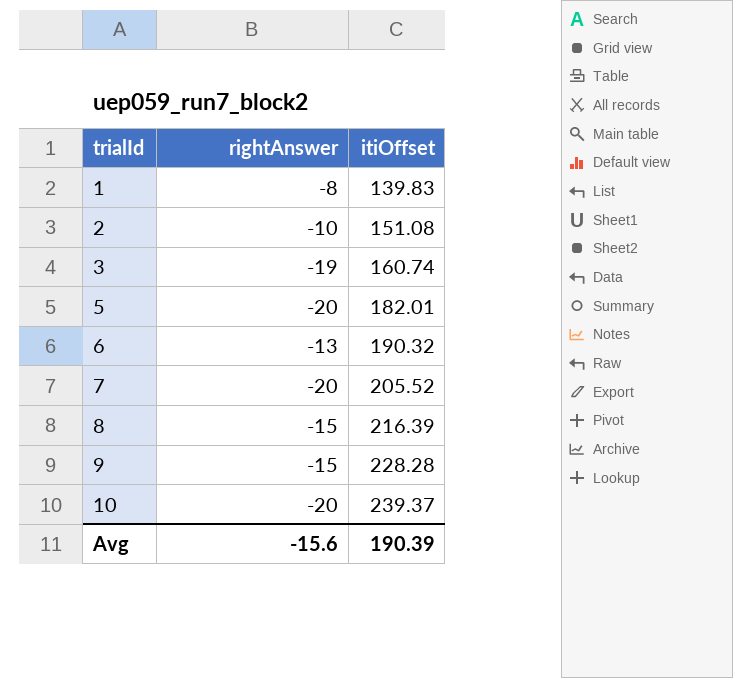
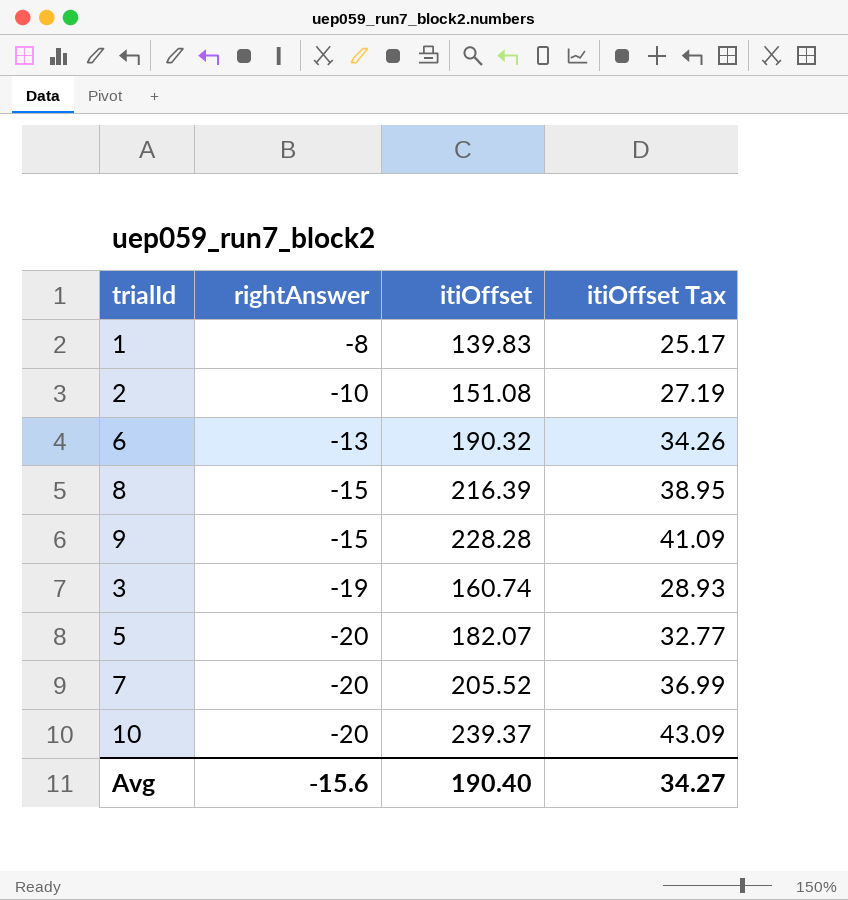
row order: trialId ascending -> rightAnswer descending
column itiOffset Tax | formula: none -> [itiOffset] * 0.18
5 | itiOffset: 182.01 -> 182.07
Avg | itiOffset: 190.39 -> 190.40

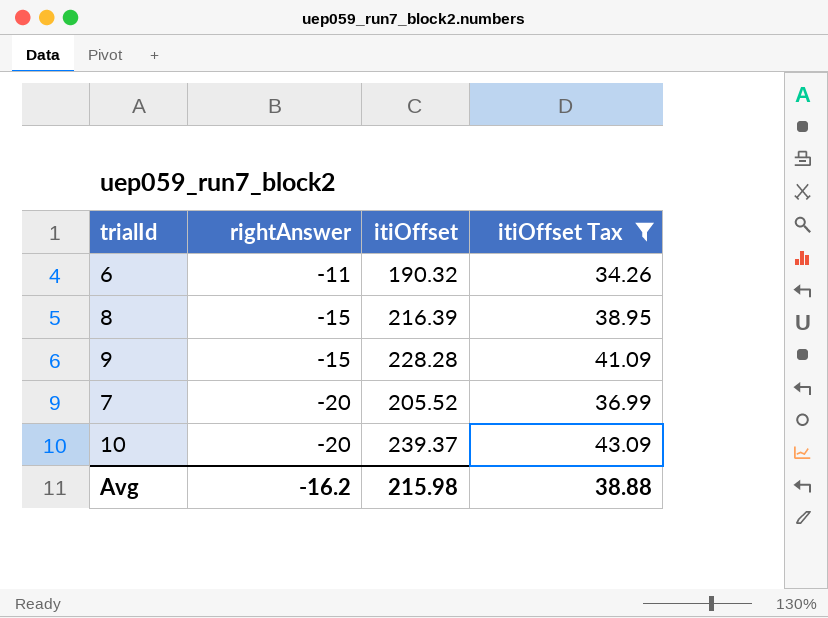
filter: none -> itiOffset Tax >= 34.26
6 | rightAnswer: -13 -> -11
Avg | rightAnswer: -15.6 -> -16.2
Avg | itiOffset: 190.40 -> 215.98
Avg | itiOffset Tax: 34.27 -> 38.88

